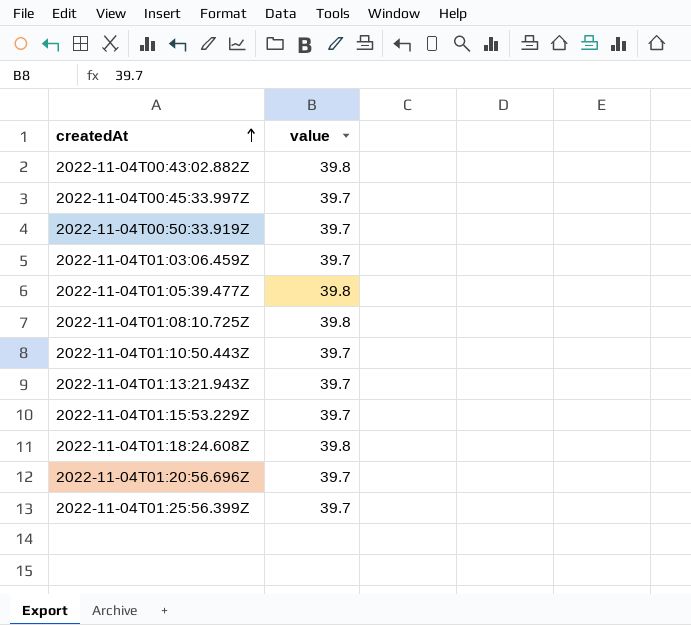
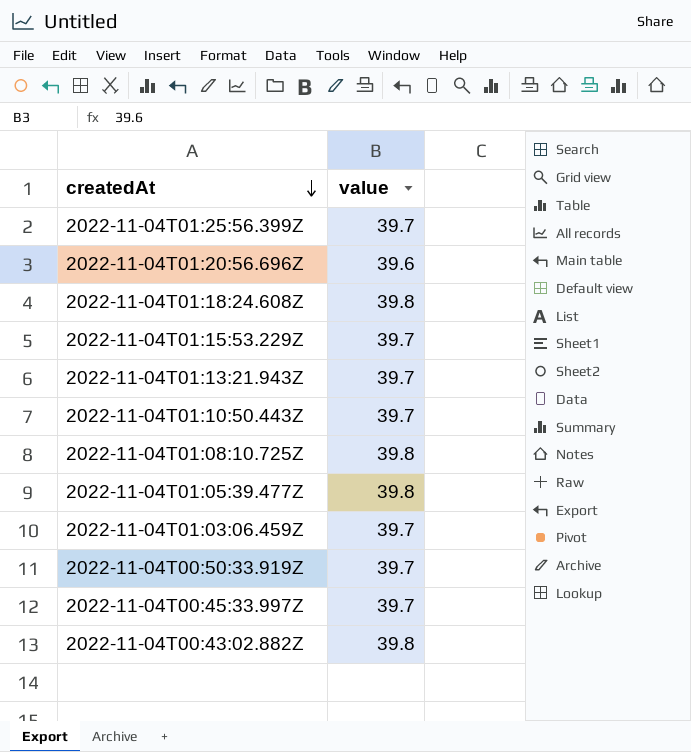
row order: createdAt ascending -> createdAt descending
2022-11-04T01:20:56.696Z | value: 39.7 -> 39.6

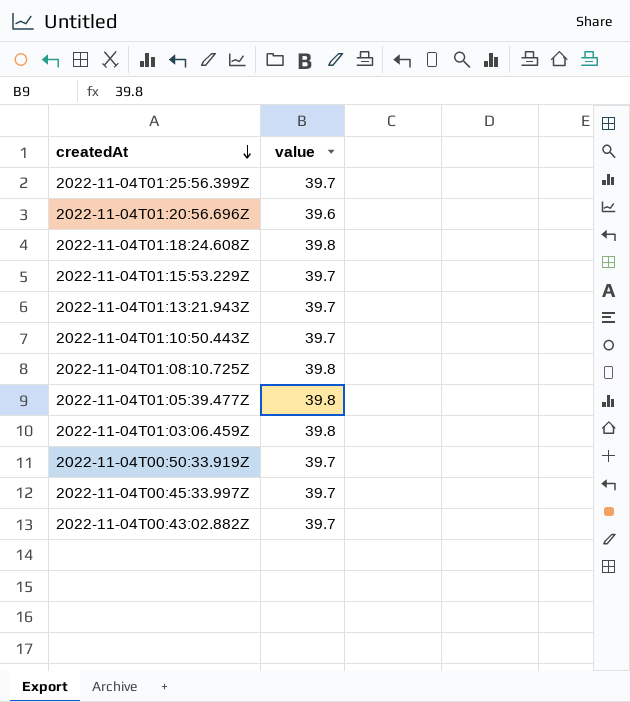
2022-11-04T01:03:06.459Z | value: 39.7 -> 39.8
2022-11-04T00:43:02.882Z | value: 39.8 -> 39.7

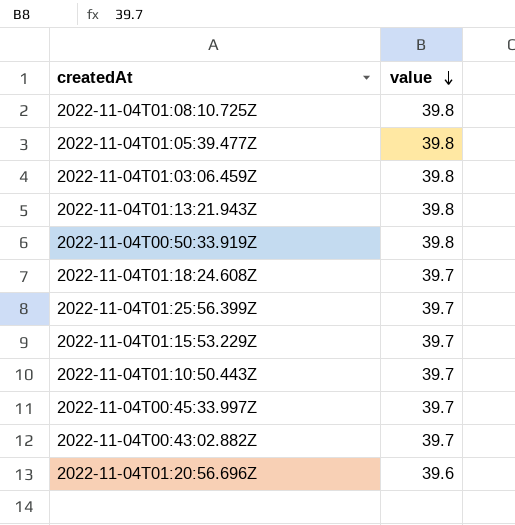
row order: createdAt descending -> value descending
2022-11-04T01:13:21.943Z | value: 39.7 -> 39.8
2022-11-04T00:50:33.919Z | value: 39.7 -> 39.8
2022-11-04T01:18:24.608Z | value: 39.8 -> 39.7

